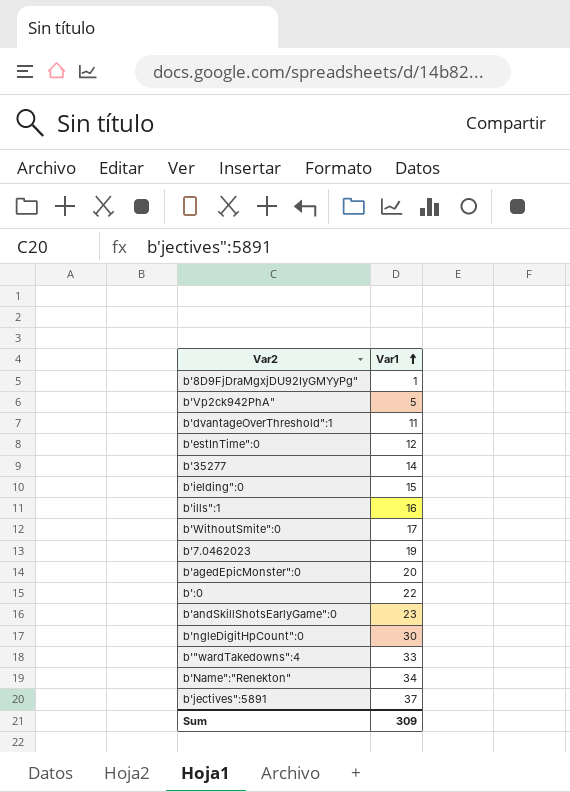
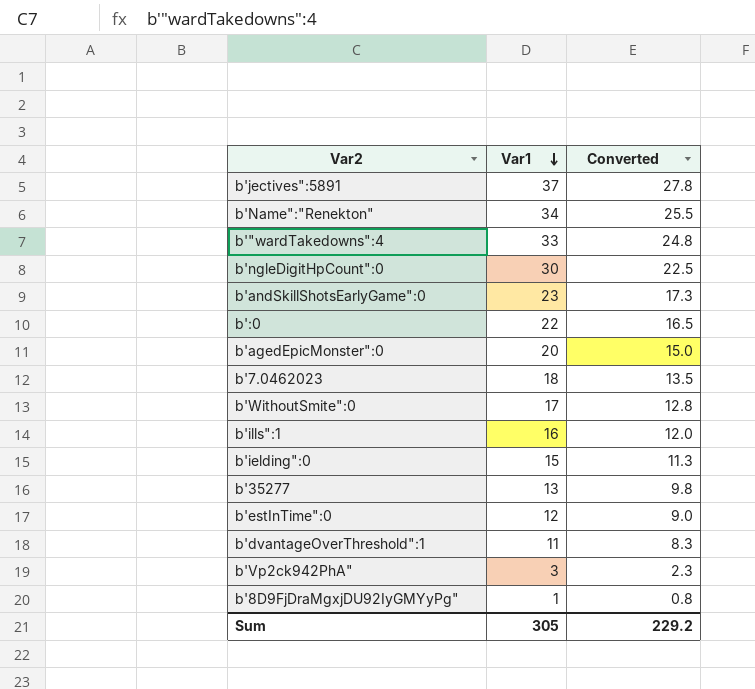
row order: Var1 ascending -> Var1 descending
column Converted | formula: none -> [Var1] * 0.75
b'7.0462023 | Var1: 19 -> 18
b'35277 | Var1: 14 -> 13
b'Vp2ck942PhA" | Var1: 5 -> 3
Sum | Var1: 309 -> 305

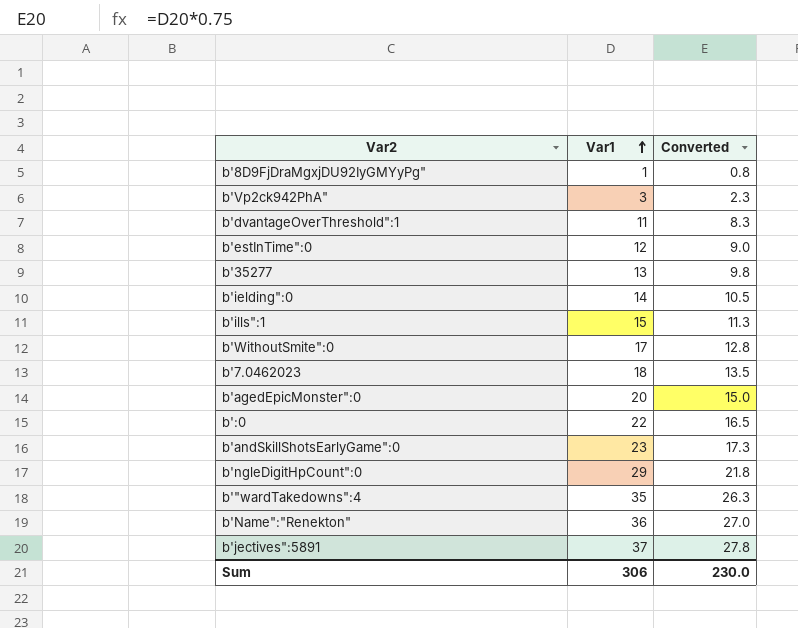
row order: Var1 descending -> Var1 ascending
b'ielding":0 | Var1: 15 -> 14
b'ielding":0 | Converted: 11.3 -> 10.5
b'ills":1 | Var1: 16 -> 15
b'ills":1 | Converted: 12.0 -> 11.3
b'ngleDigitHpCount":0 | Var1: 30 -> 29
b'ngleDigitHpCount":0 | Converted: 22.5 -> 21.8
b'"wardTakedowns":4 | Var1: 33 -> 35
b'"wardTakedowns":4 | Converted: 24.8 -> 26.3
b'Name":"Renekton" | Var1: 34 -> 36
b'Name":"Renekton" | Converted: 25.5 -> 27.0
Sum | Var1: 305 -> 306
Sum | Converted: 229.2 -> 230.0

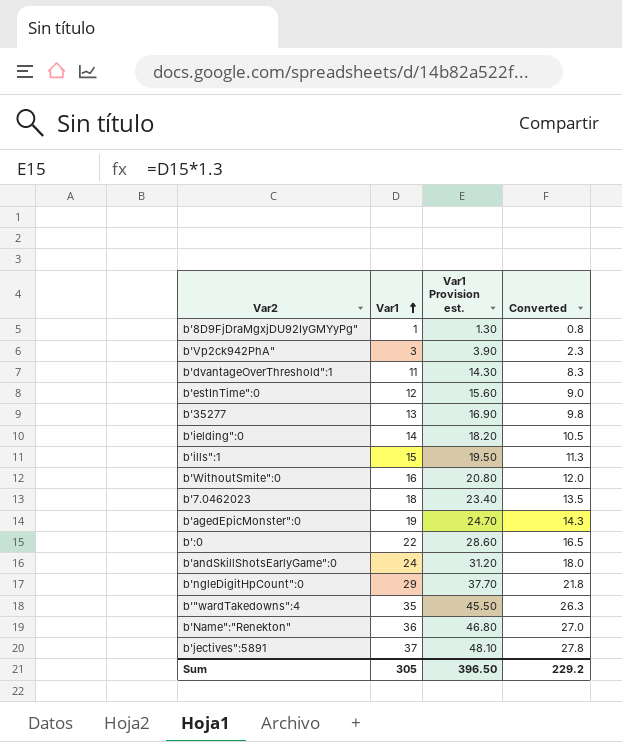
column Var1 Provision est. | formula: none -> [Var1] * 1.3
b'WithoutSmite":0 | Var1: 17 -> 16
b'WithoutSmite":0 | Converted: 12.8 -> 12.0
b'agedEpicMonster":0 | Var1: 20 -> 19
b'agedEpicMonster":0 | Converted: 15.0 -> 14.3
b'andSkillShotsEarlyGame":0 | Var1: 23 -> 24
b'andSkillShotsEarlyGame":0 | Converted: 17.3 -> 18.0
Sum | Var1: 306 -> 305
Sum | Converted: 230.0 -> 229.2

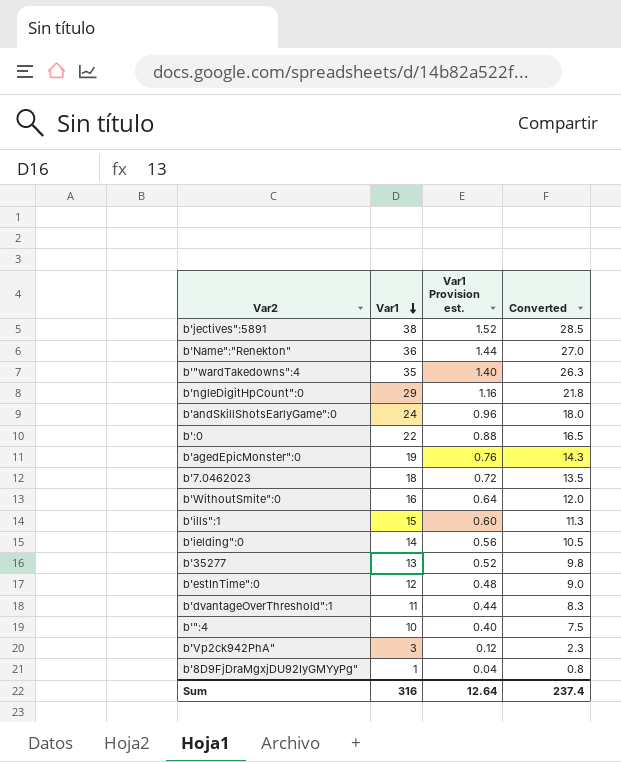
row order: Var1 ascending -> Var1 descending
column Var1 Provision est. | formula: [Var1] * 1.3 -> [Var1] * 0.04
b'jectives":5891 | Var1: 37 -> 38
b'jectives":5891 | Converted: 27.8 -> 28.5
row b'":4: none -> 10 | 0.40 | 7.5
Sum | Var1: 305 -> 316
Sum | Var1 Provision est.: 396.50 -> 12.64
Sum | Converted: 229.2 -> 237.4

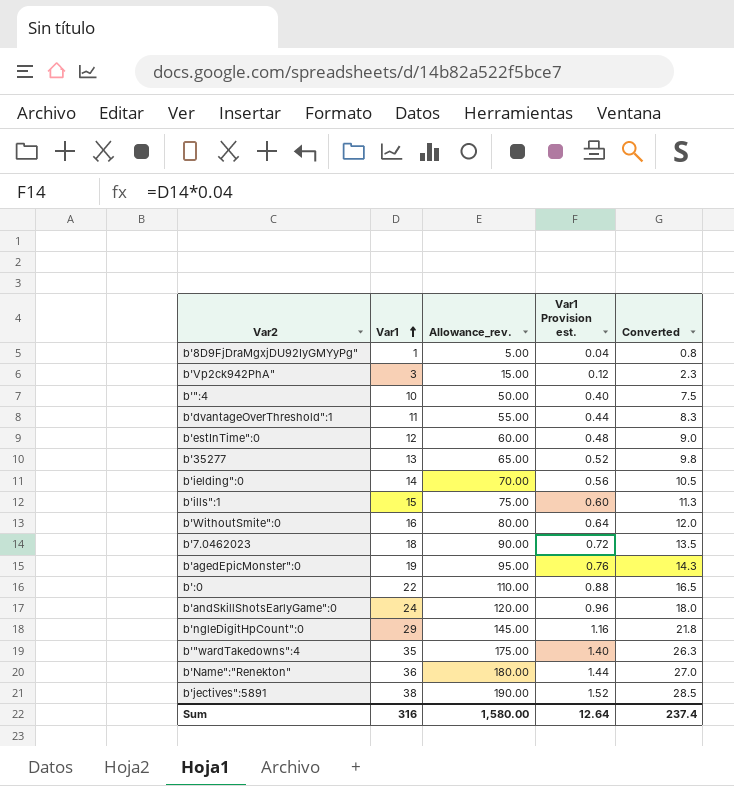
row order: Var1 descending -> Var1 ascending
column Allowance_rev. | formula: none -> [Var1] * 5

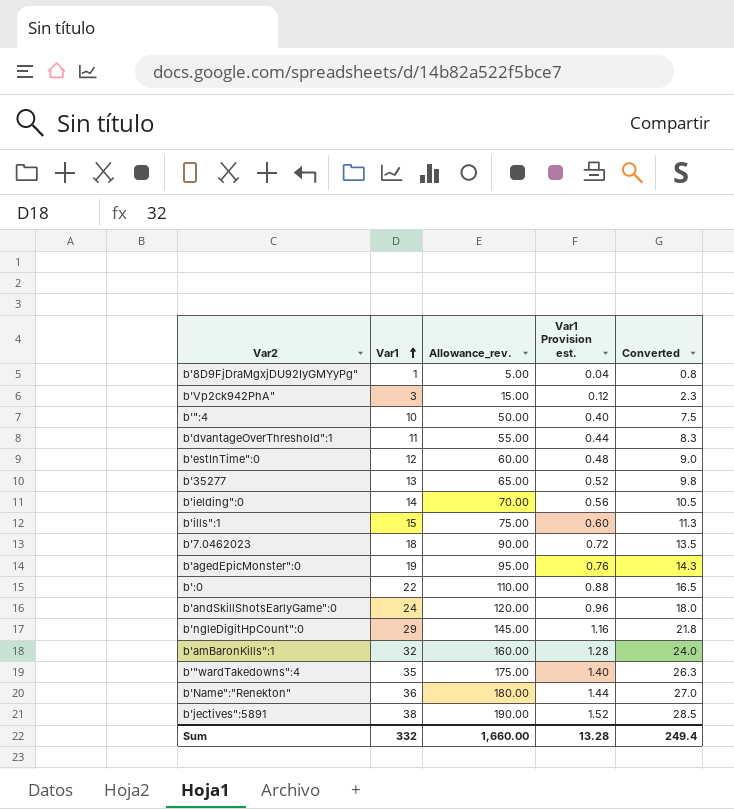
row b'WithoutSmite":0: 16 | 80.00 | 0.64 | 12.0 -> none
row b'amBaronKills":1: none -> 32 | 160.00 | 1.28 | 24.0
Sum | Var1: 316 -> 332
Sum | Allowance_rev.: 1,580.00 -> 1,660.00
Sum | Var1 Provision est.: 12.64 -> 13.28
Sum | Converted: 237.4 -> 249.4

